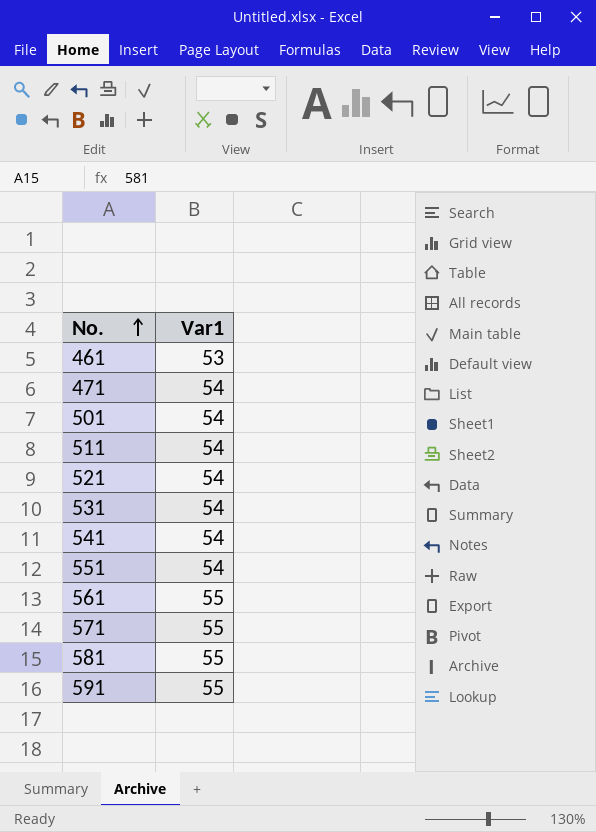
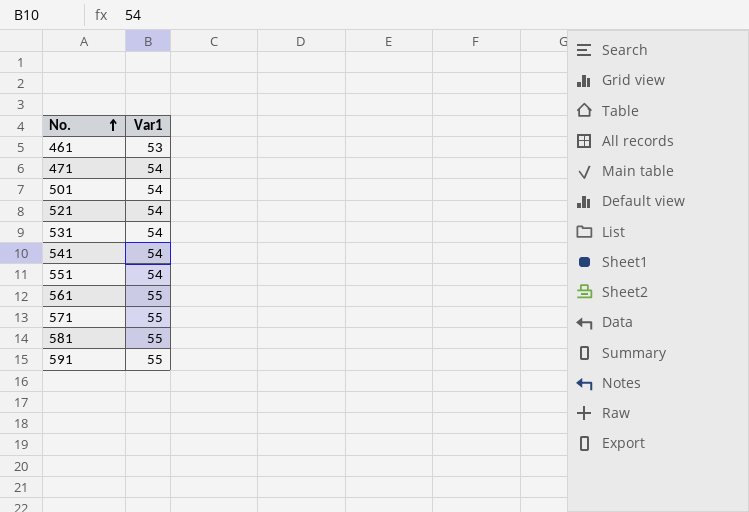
row 511: 54 -> none

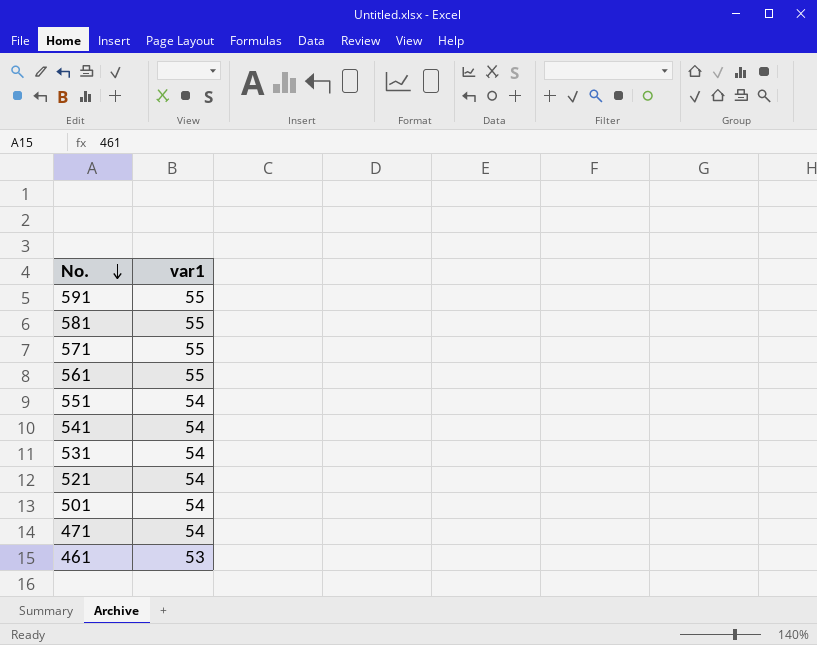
row order: No. ascending -> No. descending
column name: Var1 -> var1

